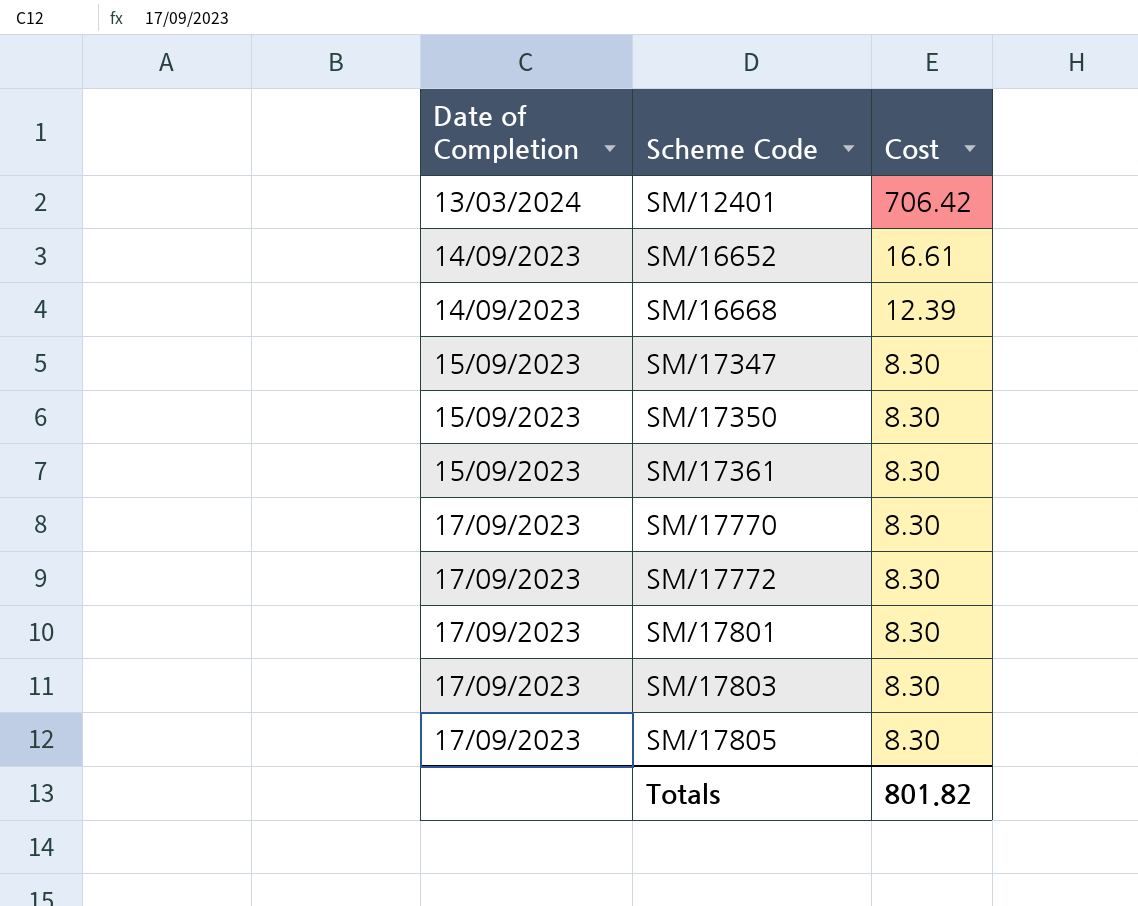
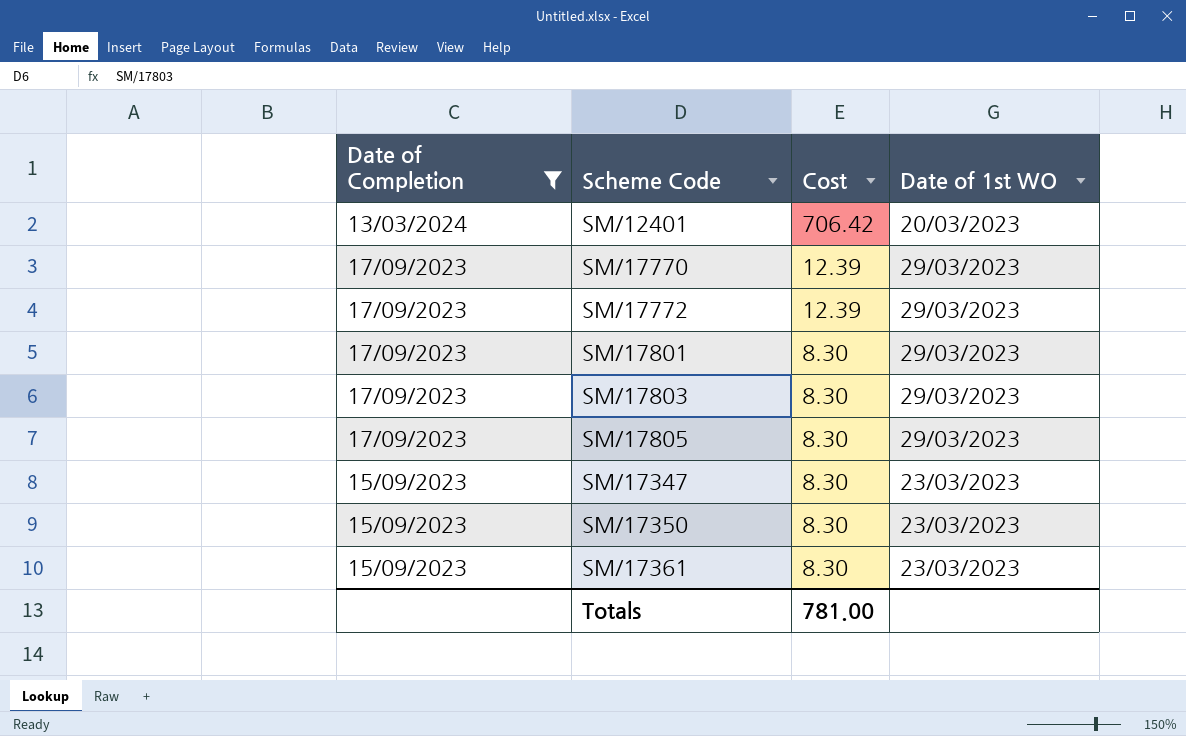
filter: none -> Date of Completion != 14/09/2023
row order: Scheme Code ascending -> Date of Completion descending
column Date of 1st WO | position: none -> 4
SM/17770 | Cost: 8.30 -> 12.39
SM/17772 | Cost: 8.30 -> 12.39
Totals | Cost: 801.82 -> 781.00

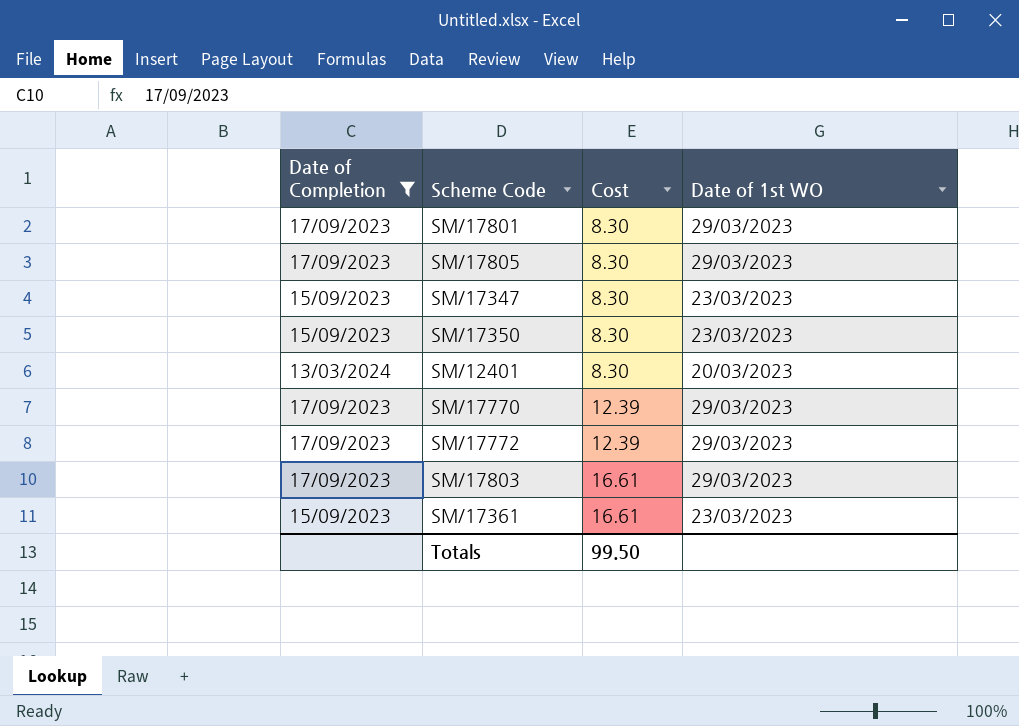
row order: Date of Completion descending -> Cost ascending
SM/12401 | Cost: 706.42 -> 8.30
SM/17803 | Cost: 8.30 -> 16.61
SM/17361 | Cost: 8.30 -> 16.61
Totals | Cost: 781.00 -> 99.50

